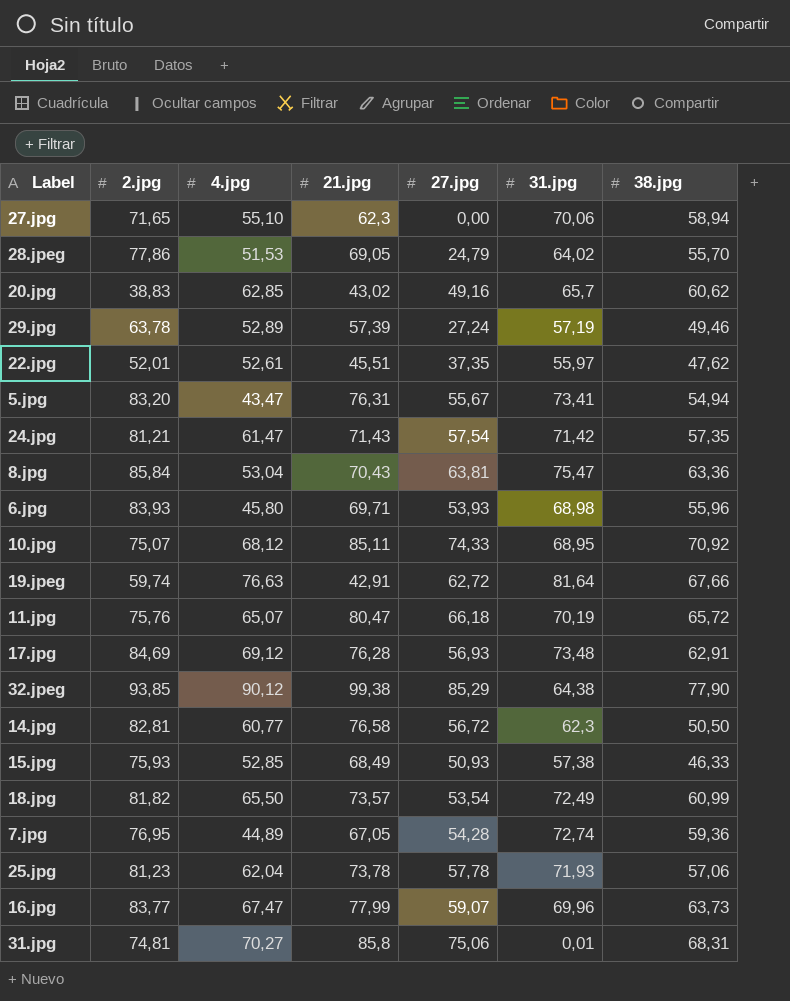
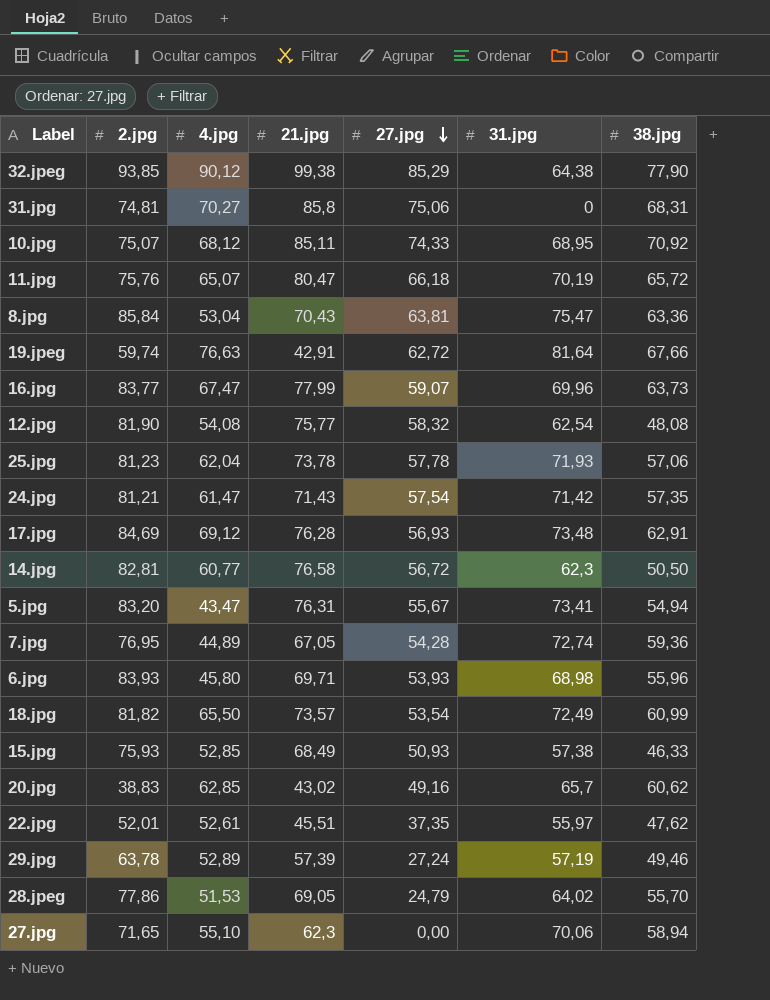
row order: none -> 27.jpg descending
31.jpg | 31.jpg: 0,01 -> 0
row 12.jpg: none -> 81,90 | 54,08 | 75,77 | 58,32 | 62,54 | 48,08

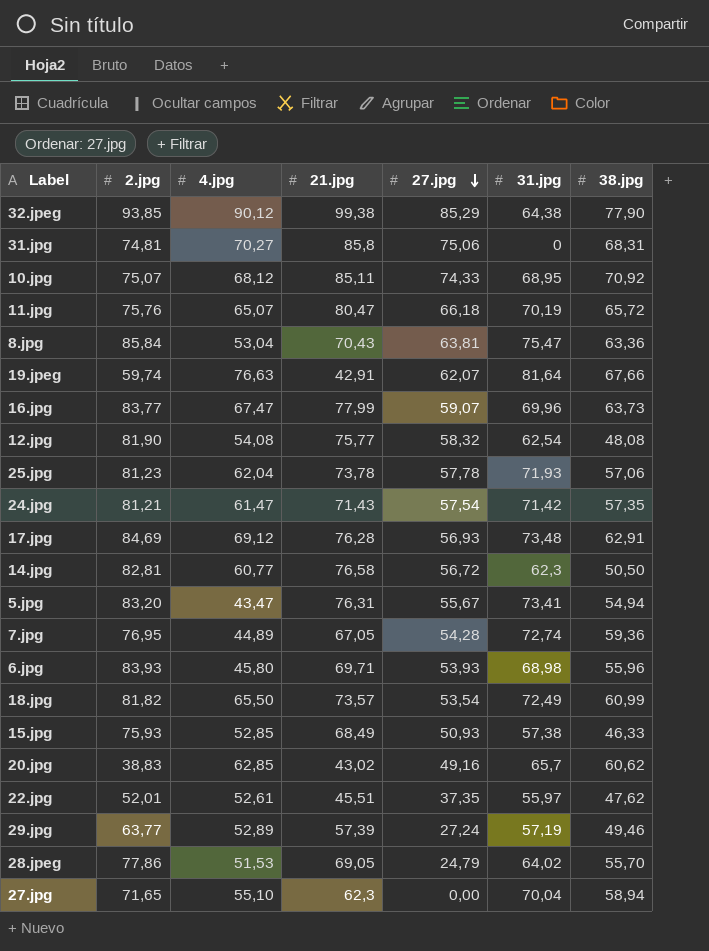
19.jpeg | 27.jpg: 62,72 -> 62,07
29.jpg | 2.jpg: 63,78 -> 63,77
27.jpg | 31.jpg: 70,06 -> 70,04

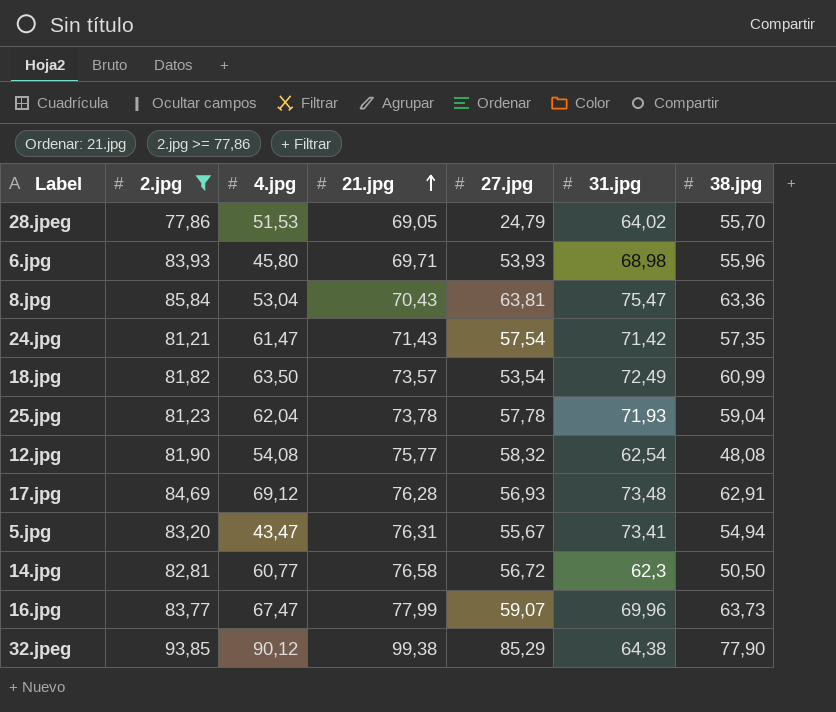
filter: none -> 2.jpg >= 77,86
row order: 27.jpg descending -> 21.jpg ascending
18.jpg | 4.jpg: 65,50 -> 63,50
25.jpg | 38.jpg: 57,06 -> 59,04

